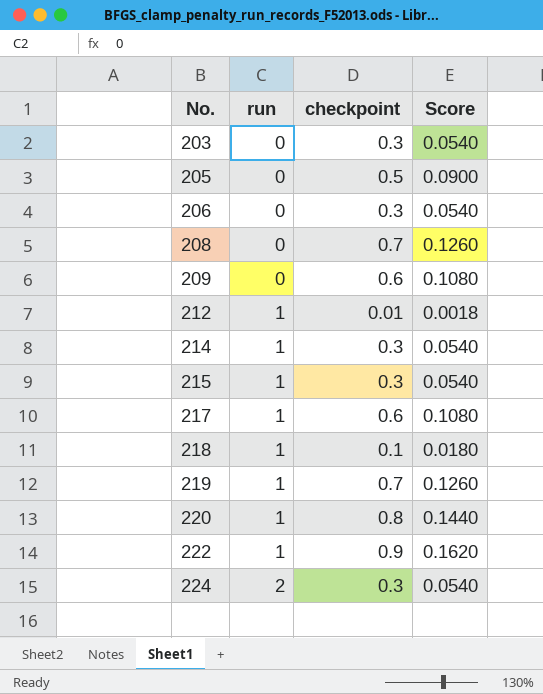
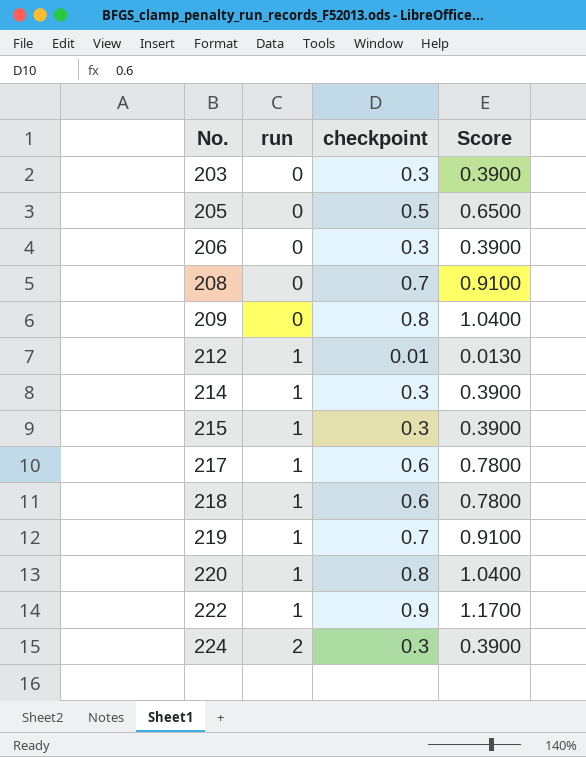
column Score | formula: [checkpoint] * 0.18 -> [checkpoint] * 1.3
209 | checkpoint: 0.6 -> 0.8
218 | checkpoint: 0.1 -> 0.6

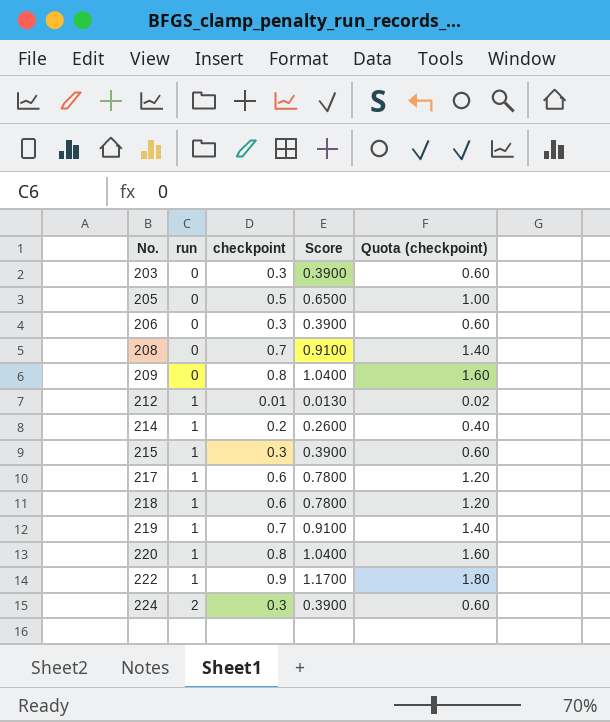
column Quota (checkpoint) | formula: none -> [checkpoint] * 2
214 | checkpoint: 0.3 -> 0.2
214 | Score: 0.3900 -> 0.2600

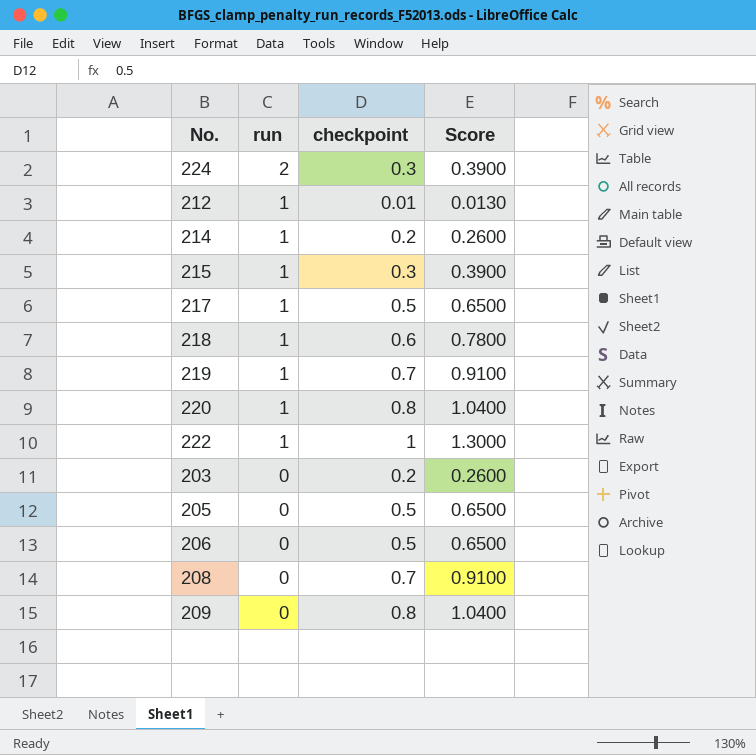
row order: No. ascending -> run descending
column Quota (checkpoint) | formula: [checkpoint] * 2 -> none
217 | checkpoint: 0.6 -> 0.5
217 | Score: 0.7800 -> 0.6500
222 | checkpoint: 0.9 -> 1
222 | Score: 1.1700 -> 1.3000
203 | checkpoint: 0.3 -> 0.2
203 | Score: 0.3900 -> 0.2600
206 | checkpoint: 0.3 -> 0.5
206 | Score: 0.3900 -> 0.6500

